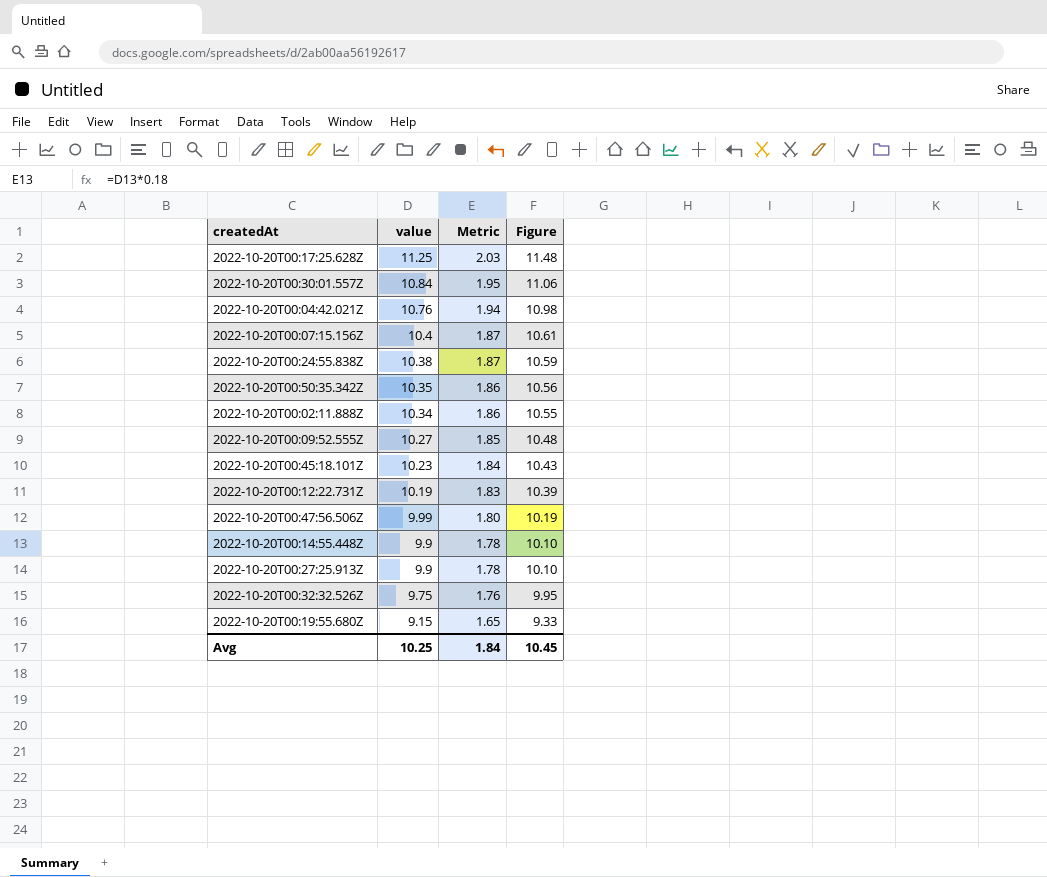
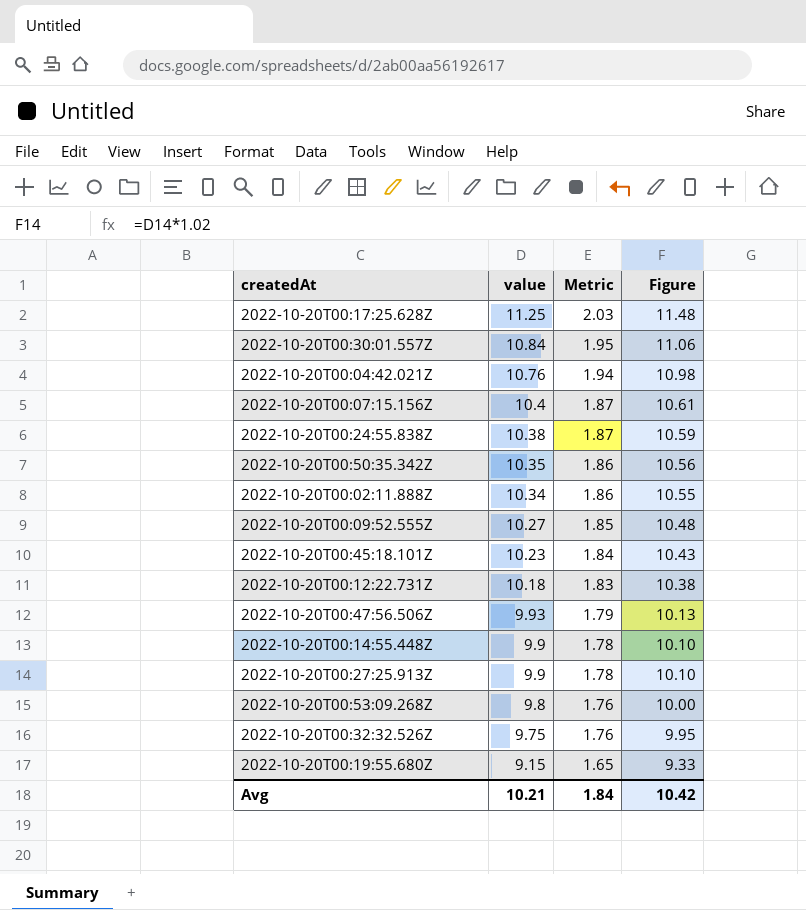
2022-10-20T00:12:22.731Z | value: 10.19 -> 10.18
2022-10-20T00:12:22.731Z | Figure: 10.39 -> 10.38
2022-10-20T00:47:56.506Z | value: 9.99 -> 9.93
2022-10-20T00:47:56.506Z | Metric: 1.80 -> 1.79
2022-10-20T00:47:56.506Z | Figure: 10.19 -> 10.13
row 2022-10-20T00:53:09.268Z: none -> 9.8 | 1.76 | 10.00
Avg | value: 10.25 -> 10.21
Avg | Figure: 10.45 -> 10.42

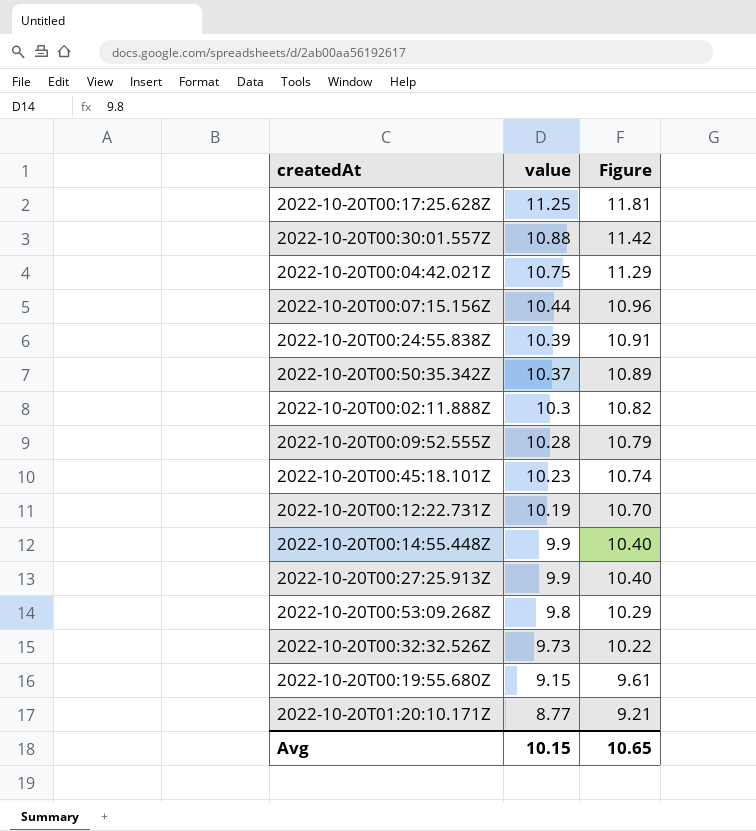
column Metric | formula: [value] * 0.18 -> none
column Figure | formula: [value] * 1.02 -> [value] * 1.05
row 2022-10-20T00:47:56.506Z: 9.93 | 1.79 | 10.13 -> none
2022-10-20T00:30:01.557Z | value: 10.84 -> 10.88
2022-10-20T00:04:42.021Z | value: 10.76 -> 10.75
2022-10-20T00:07:15.156Z | value: 10.4 -> 10.44
2022-10-20T00:24:55.838Z | value: 10.38 -> 10.39
2022-10-20T00:50:35.342Z | value: 10.35 -> 10.37
2022-10-20T00:02:11.888Z | value: 10.34 -> 10.3
2022-10-20T00:09:52.555Z | value: 10.27 -> 10.28
2022-10-20T00:12:22.731Z | value: 10.18 -> 10.19
2022-10-20T00:32:32.526Z | value: 9.75 -> 9.73
row 2022-10-20T01:20:10.171Z: none -> 8.77 | 9.21
Avg | value: 10.21 -> 10.15
Avg | Figure: 10.42 -> 10.65

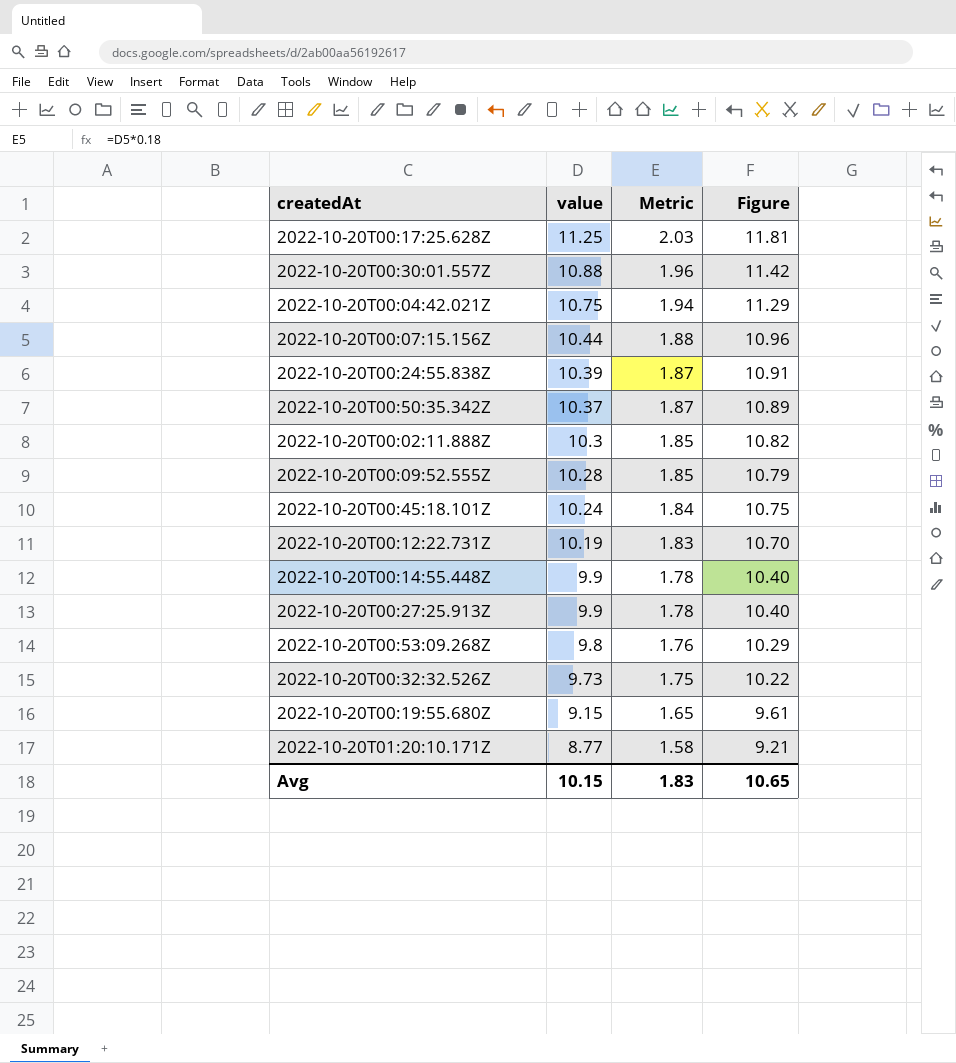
column Metric | formula: none -> [value] * 0.18
2022-10-20T00:45:18.101Z | value: 10.23 -> 10.24
2022-10-20T00:45:18.101Z | Figure: 10.74 -> 10.75

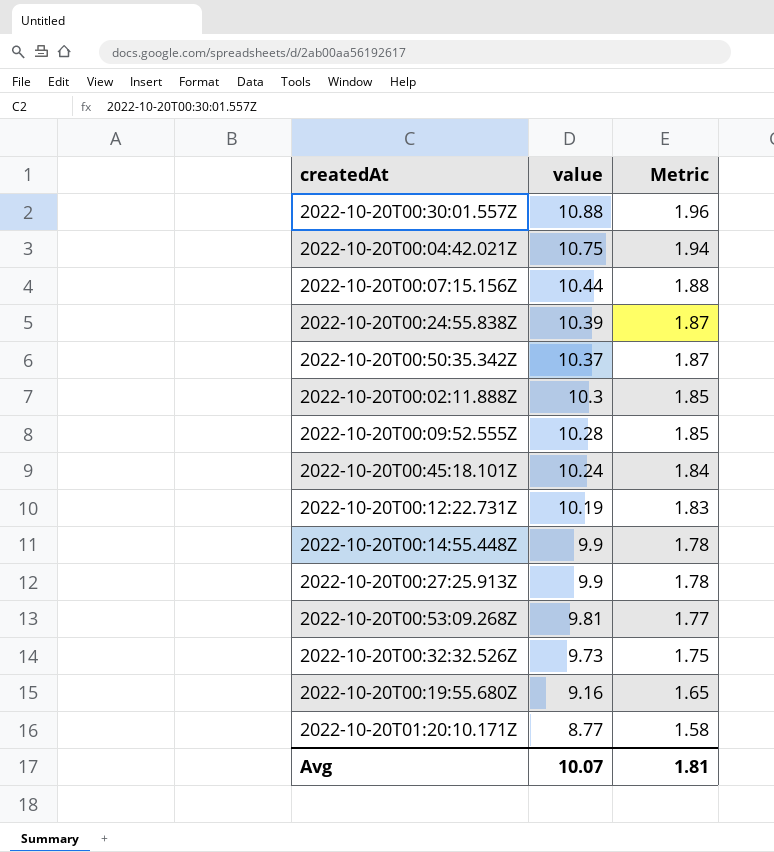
column Figure | formula: [value] * 1.05 -> none
row 2022-10-20T00:17:25.628Z: 11.25 | 2.03 | 11.81 -> none
2022-10-20T00:53:09.268Z | value: 9.8 -> 9.81
2022-10-20T00:53:09.268Z | Metric: 1.76 -> 1.77
2022-10-20T00:19:55.680Z | value: 9.15 -> 9.16
Avg | value: 10.15 -> 10.07
Avg | Metric: 1.83 -> 1.81

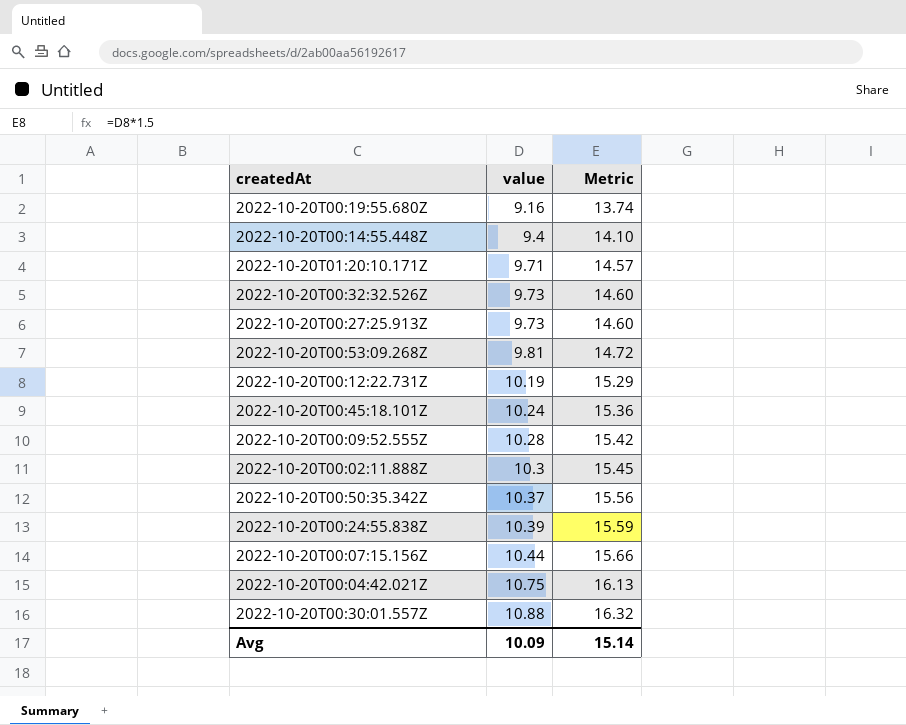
row order: value descending -> value ascending
column Metric | formula: [value] * 0.18 -> [value] * 1.5
2022-10-20T00:14:55.448Z | value: 9.9 -> 9.4
2022-10-20T01:20:10.171Z | value: 8.77 -> 9.71
2022-10-20T00:27:25.913Z | value: 9.9 -> 9.73
Avg | value: 10.07 -> 10.09
Avg | Metric: 1.81 -> 15.14

